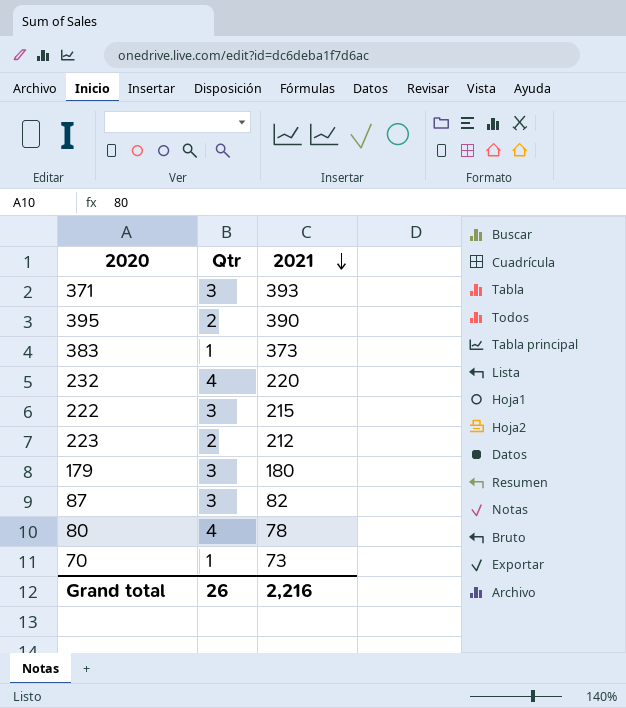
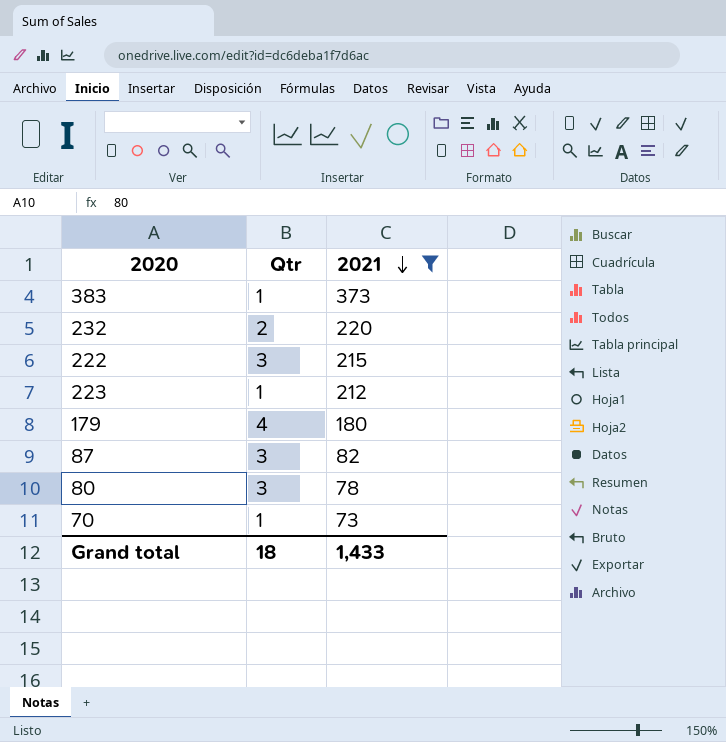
filter: none -> 2021 <= 373
232 | Qtr: 4 -> 2
223 | Qtr: 2 -> 1
179 | Qtr: 3 -> 4
80 | Qtr: 4 -> 3
Grand total | Qtr: 26 -> 18
Grand total | 2021: 2,216 -> 1,433

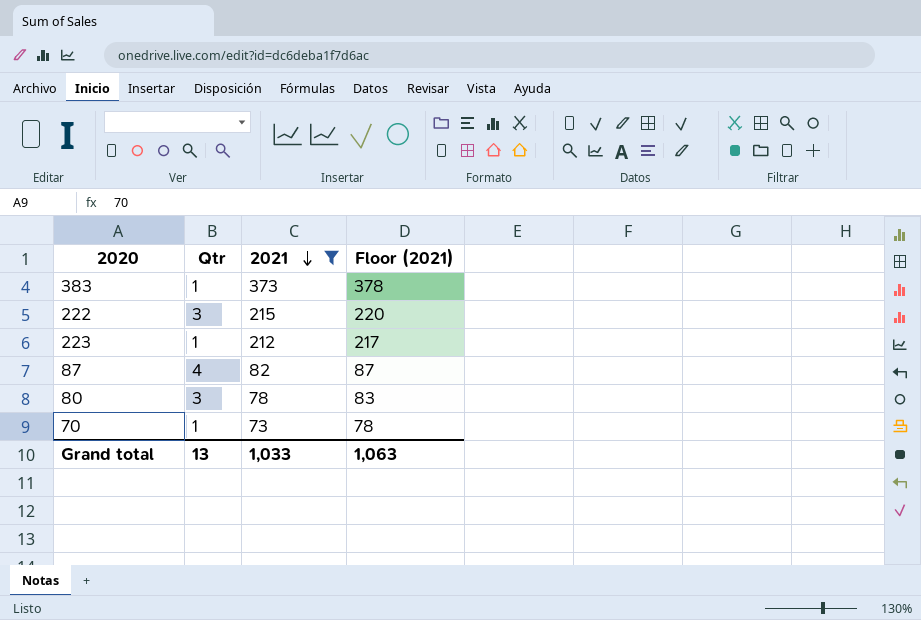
column Floor (2021) | formula: none -> [2021] + 5
row 232: 2 | 220 -> none
row 179: 4 | 180 -> none
87 | Qtr: 3 -> 4
Grand total | Qtr: 18 -> 13
Grand total | 2021: 1,433 -> 1,033

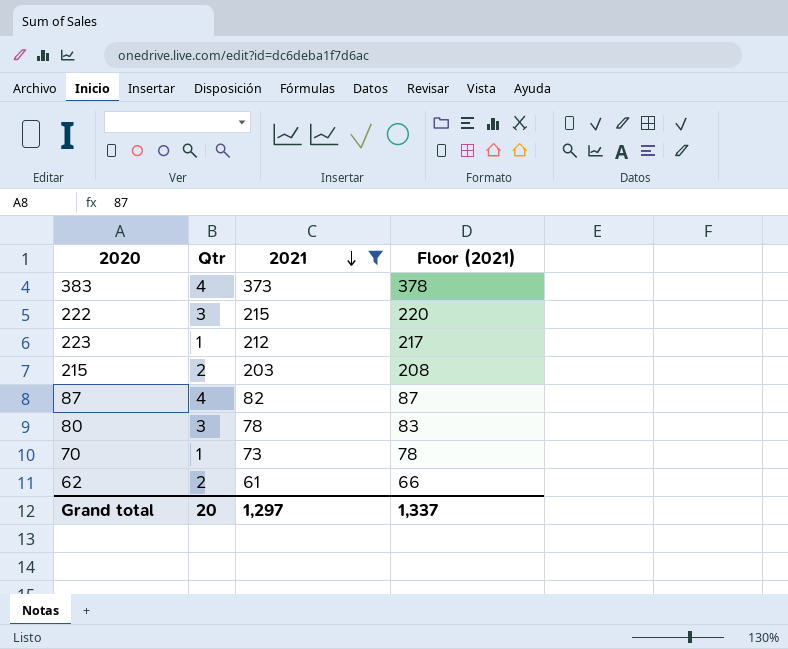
383 | Qtr: 1 -> 4
row 215: none -> 2 | 203 | 208
row 62: none -> 2 | 61 | 66
Grand total | Qtr: 13 -> 20
Grand total | 2021: 1,033 -> 1,297
Grand total | Floor (2021): 1,063 -> 1,337

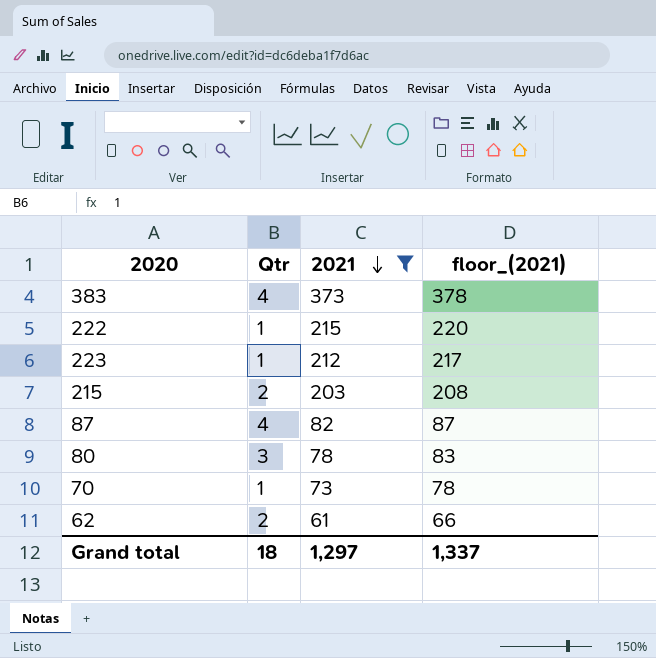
column name: Floor (2021) -> floor_(2021)
222 | Qtr: 3 -> 1
Grand total | Qtr: 20 -> 18

